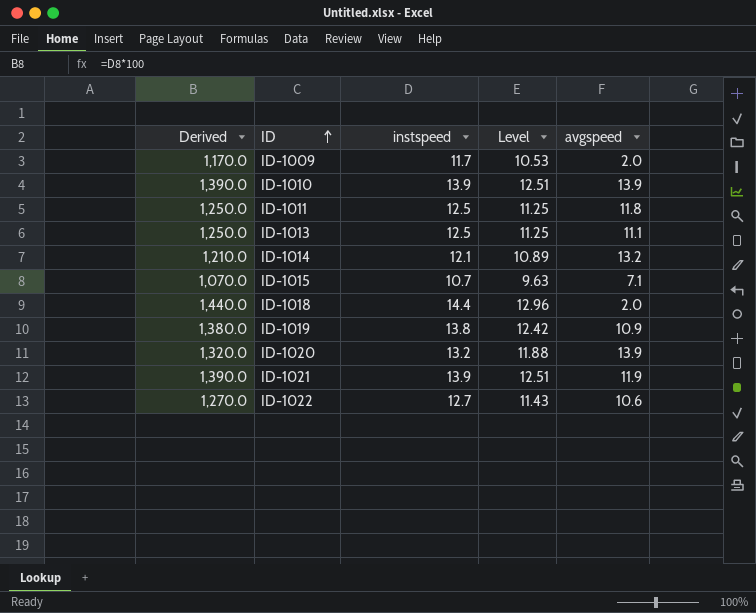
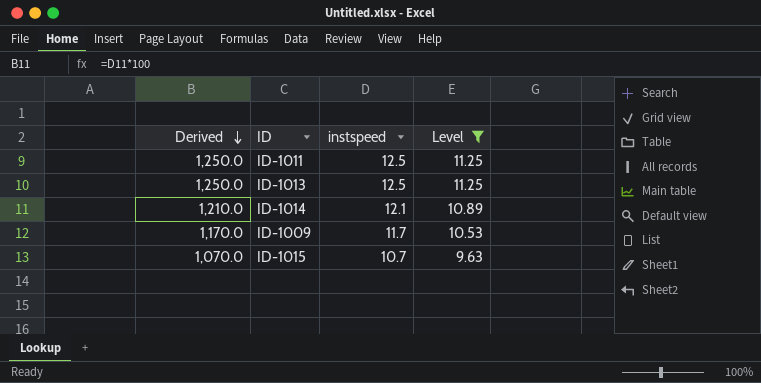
filter: none -> Level <= 11.25
row order: ID ascending -> Derived descending
column avgspeed | position: 5 -> none

